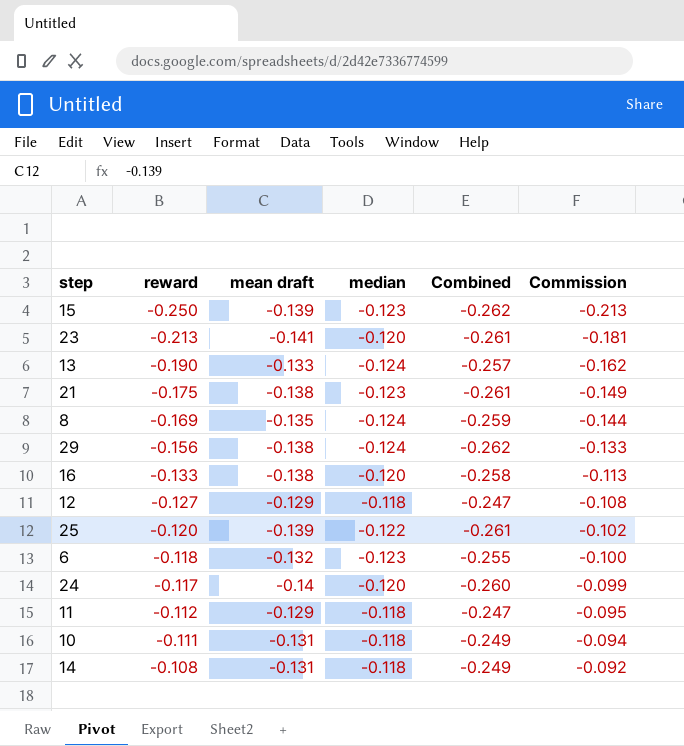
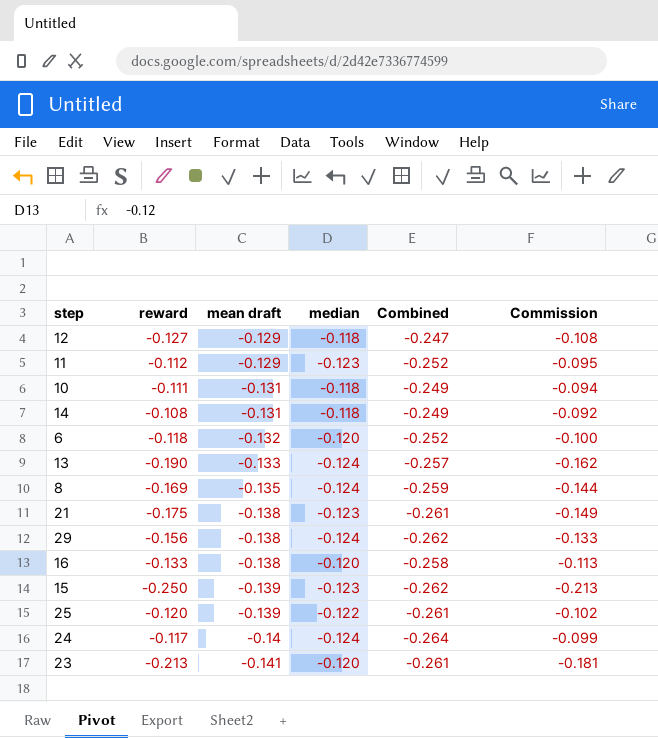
row order: reward ascending -> mean draft descending
11 | median: -0.118 -> -0.123
11 | Combined: -0.247 -> -0.252
6 | median: -0.123 -> -0.120
6 | Combined: -0.255 -> -0.252
24 | median: -0.120 -> -0.124
24 | Combined: -0.260 -> -0.264

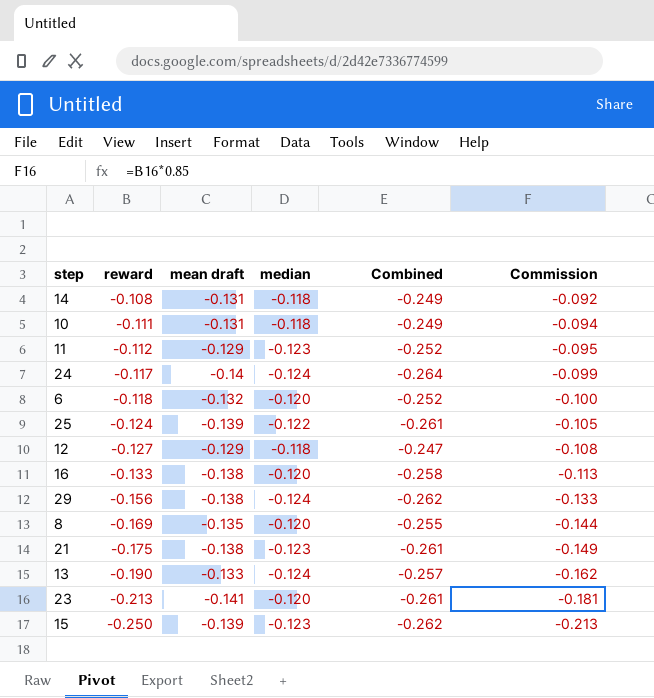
row order: mean draft descending -> reward descending
25 | reward: -0.120 -> -0.124
25 | Commission: -0.102 -> -0.105
8 | median: -0.124 -> -0.120
8 | Combined: -0.259 -> -0.255

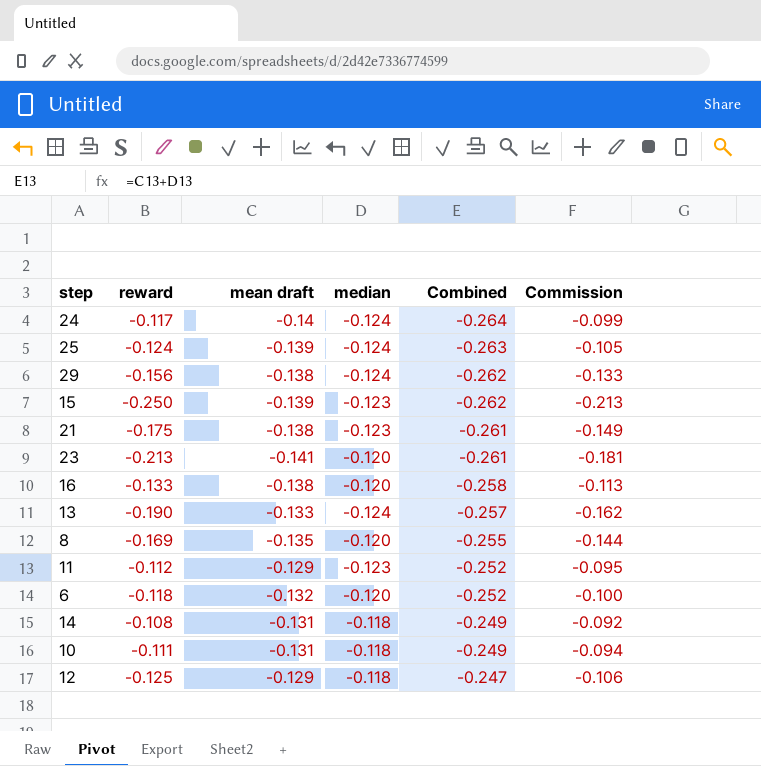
row order: reward descending -> Combined ascending
25 | median: -0.122 -> -0.124
25 | Combined: -0.261 -> -0.263
12 | reward: -0.127 -> -0.125
12 | Commission: -0.108 -> -0.106

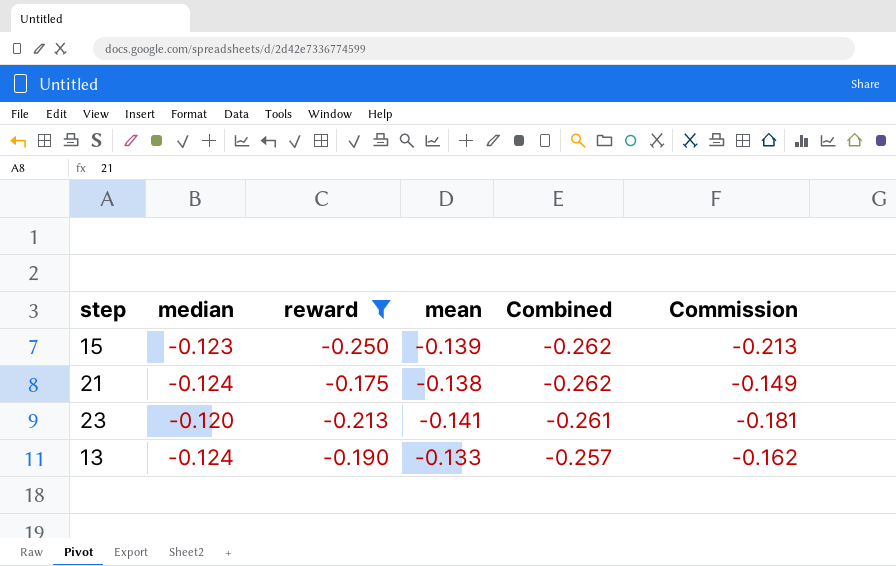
filter: none -> reward <= -0.175
column median | position: 4 -> 2
column name: mean draft -> mean
21 | median: -0.123 -> -0.124
21 | Combined: -0.261 -> -0.262

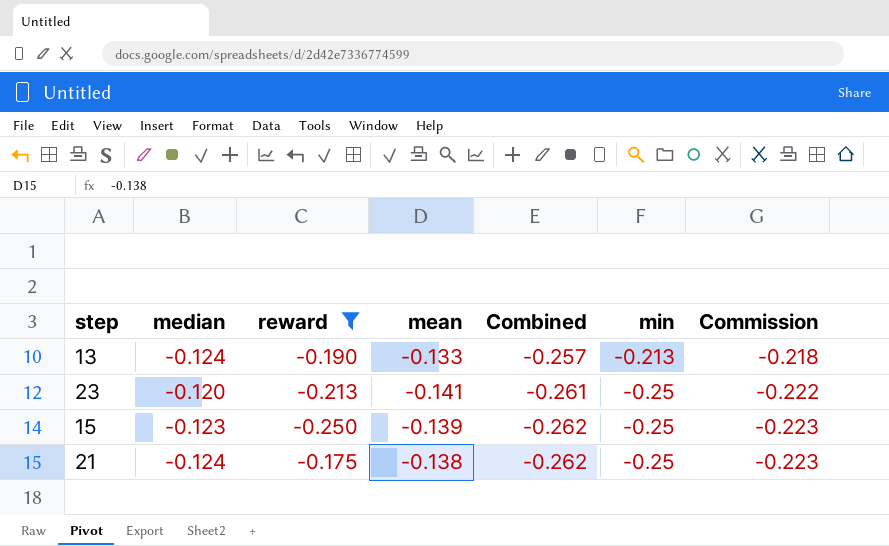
row order: Combined ascending -> Combined descending
column min | position: none -> 6
column Commission | formula: [reward] * 0.85 -> [Combined] * 0.85

